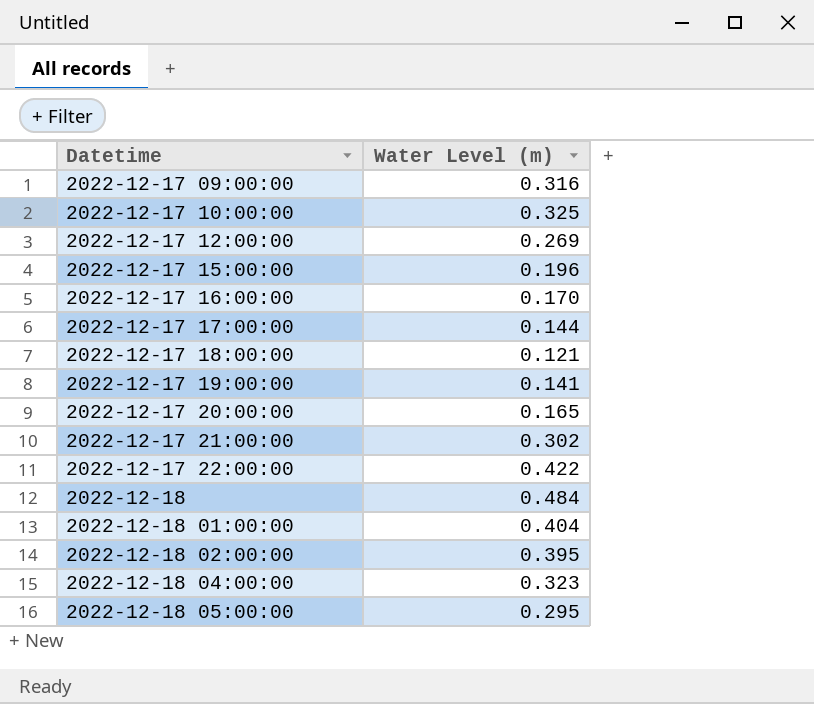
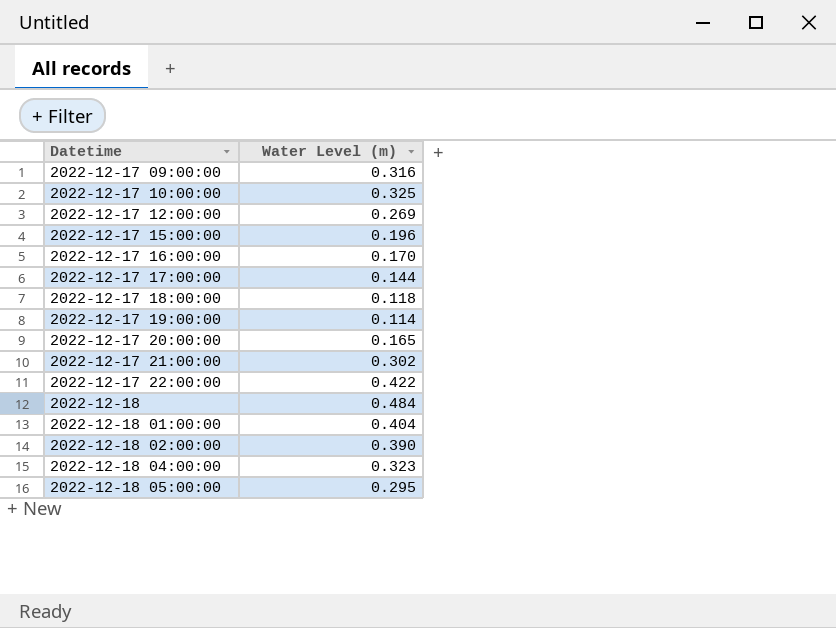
2022-12-17 18:00:00 | Water Level (m): 0.121 -> 0.118
2022-12-17 19:00:00 | Water Level (m): 0.141 -> 0.114
2022-12-18 02:00:00 | Water Level (m): 0.395 -> 0.390

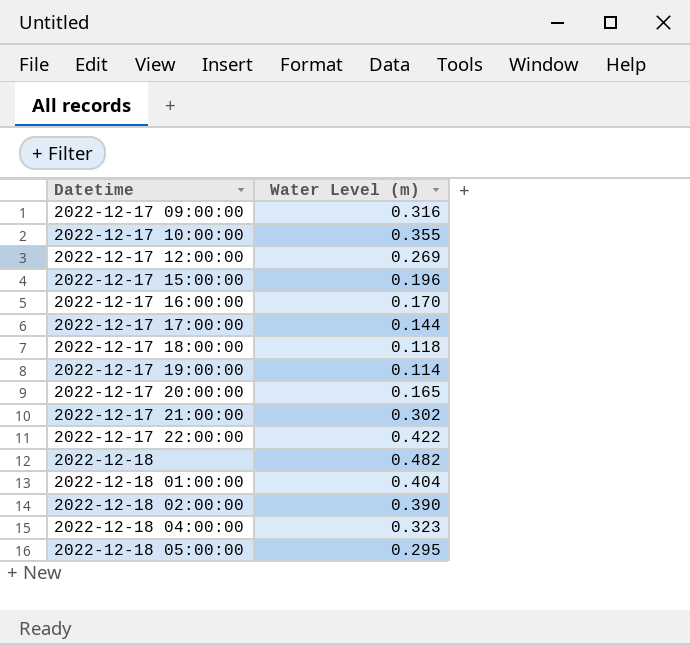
2022-12-17 10:00:00 | Water Level (m): 0.325 -> 0.355
2022-12-18 | Water Level (m): 0.484 -> 0.482

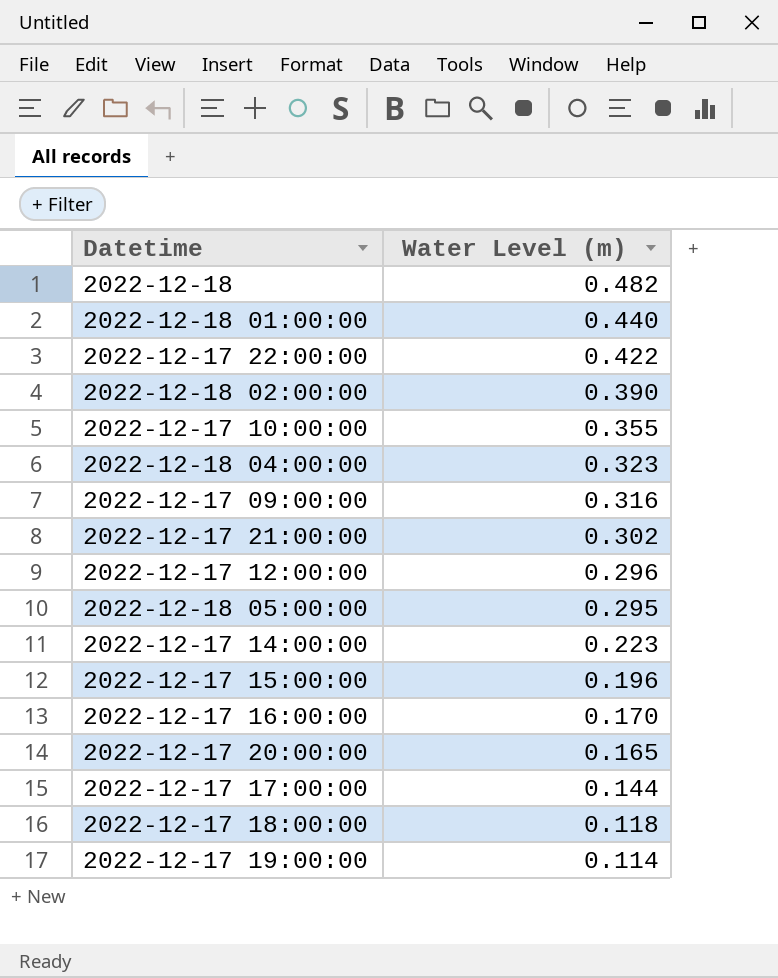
row order: Datetime ascending -> Water Level (m) descending
2022-12-18 01:00:00 | Water Level (m): 0.404 -> 0.440
2022-12-17 12:00:00 | Water Level (m): 0.269 -> 0.296
row 2022-12-17 14:00:00: none -> 0.223

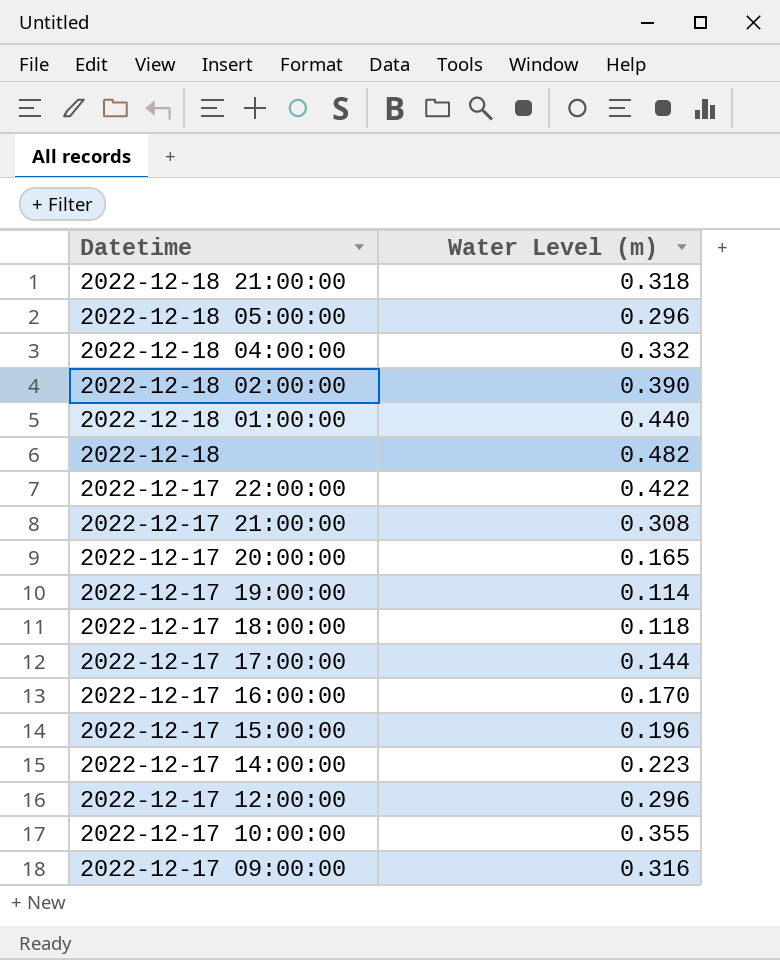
row order: Water Level (m) descending -> Datetime descending
row 2022-12-18 21:00:00: none -> 0.318
2022-12-18 05:00:00 | Water Level (m): 0.295 -> 0.296
2022-12-18 04:00:00 | Water Level (m): 0.323 -> 0.332
2022-12-17 21:00:00 | Water Level (m): 0.302 -> 0.308

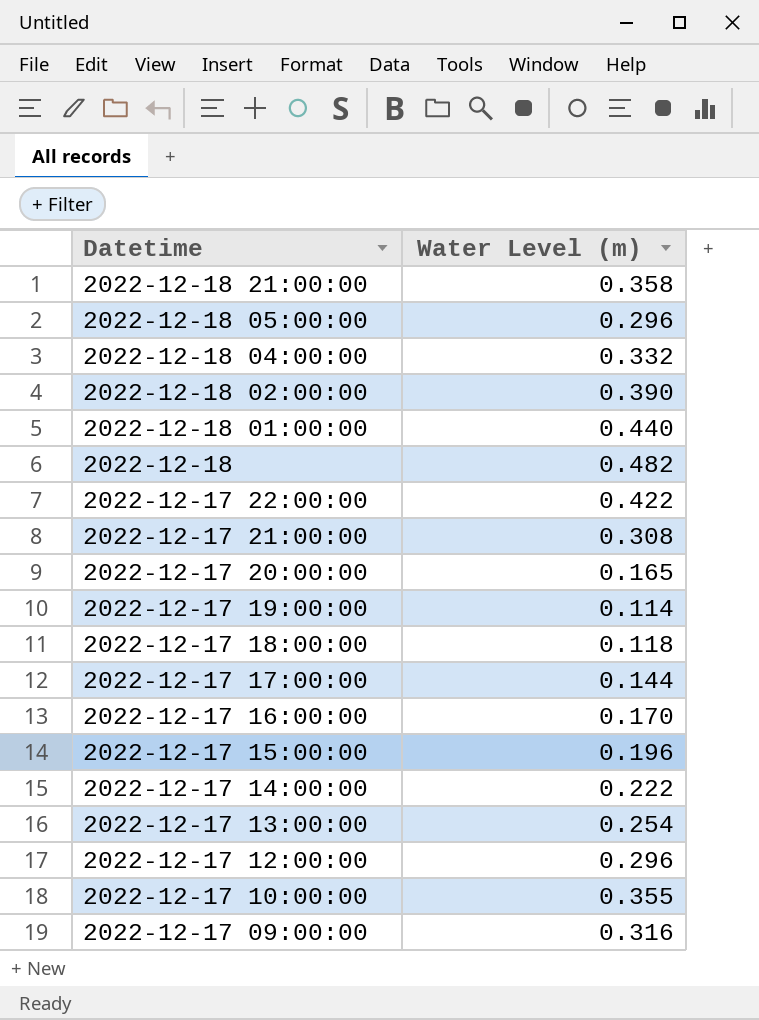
2022-12-18 21:00:00 | Water Level (m): 0.318 -> 0.358
2022-12-17 14:00:00 | Water Level (m): 0.223 -> 0.222
row 2022-12-17 13:00:00: none -> 0.254

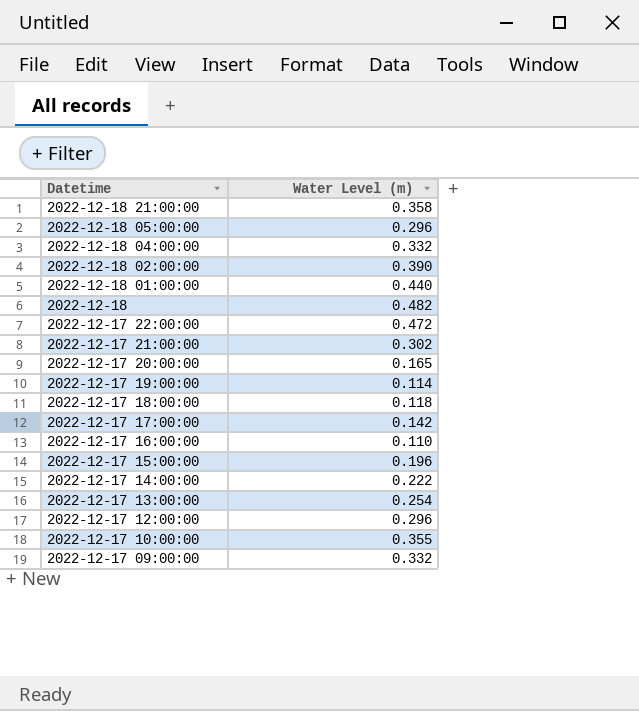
2022-12-17 22:00:00 | Water Level (m): 0.422 -> 0.472
2022-12-17 21:00:00 | Water Level (m): 0.308 -> 0.302
2022-12-17 17:00:00 | Water Level (m): 0.144 -> 0.142
2022-12-17 16:00:00 | Water Level (m): 0.170 -> 0.110
2022-12-17 09:00:00 | Water Level (m): 0.316 -> 0.332

